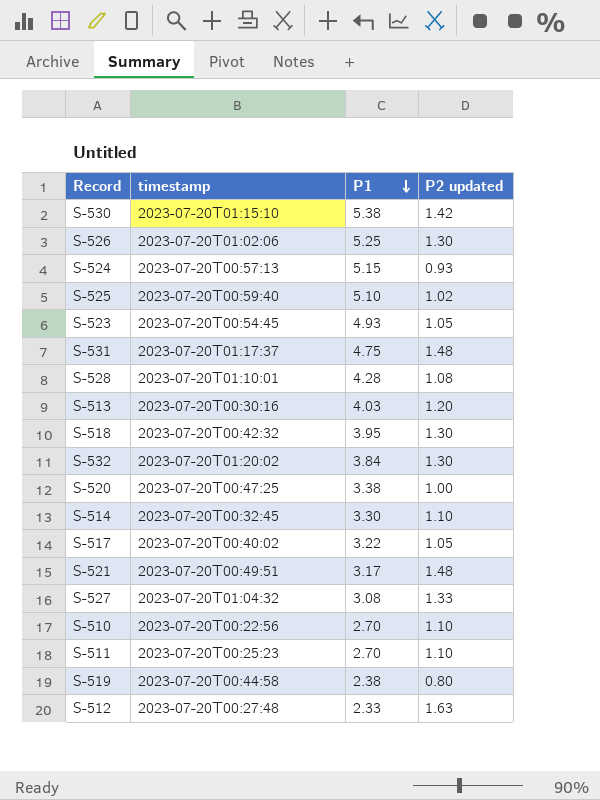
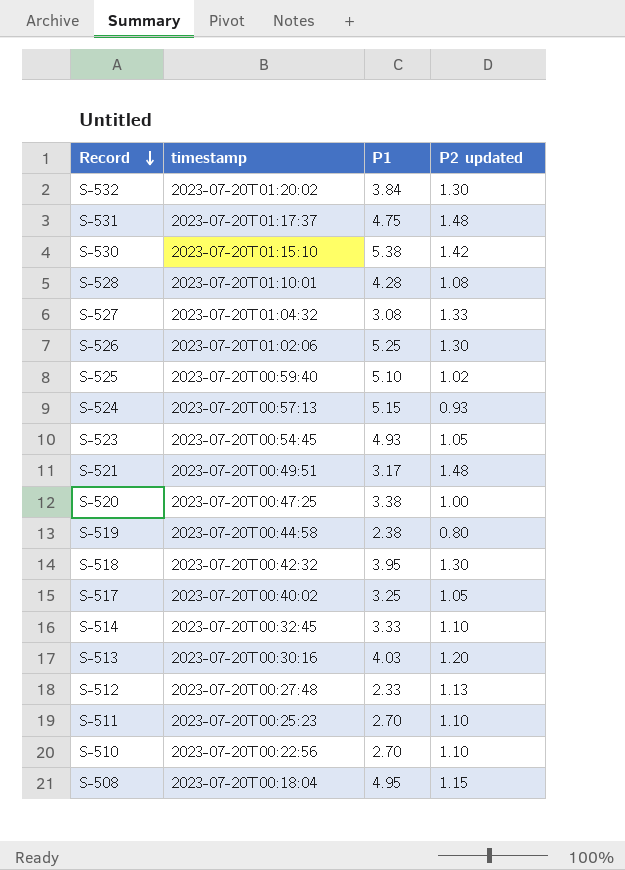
row order: P1 descending -> Record descending
S-517 | P1: 3.22 -> 3.25
S-514 | P1: 3.30 -> 3.33
S-512 | P2 updated: 1.63 -> 1.13
row S-508: none -> 2023-07-20T00:18:04 | 4.95 | 1.15

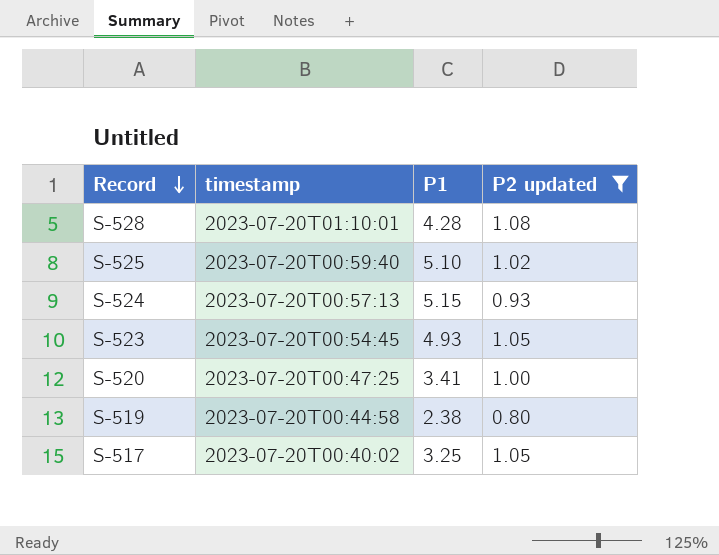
filter: none -> P2 updated <= 1.08
S-520 | P1: 3.38 -> 3.41

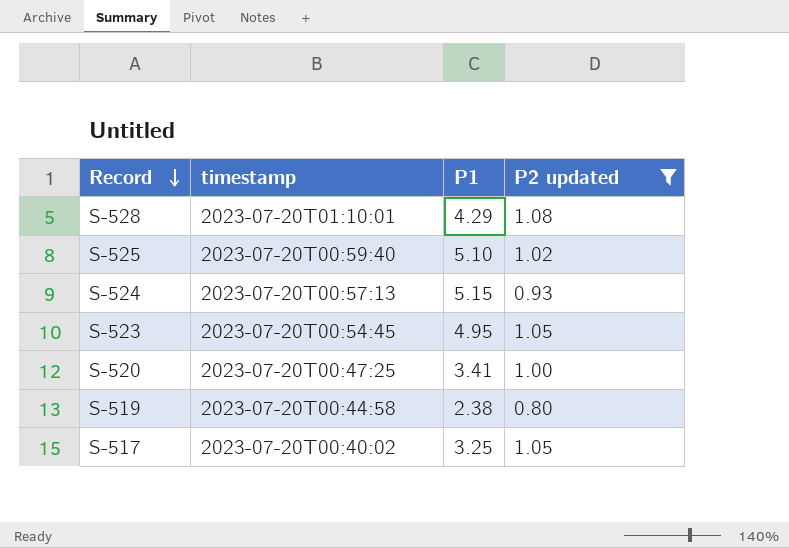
S-528 | P1: 4.28 -> 4.29
S-523 | P1: 4.93 -> 4.95

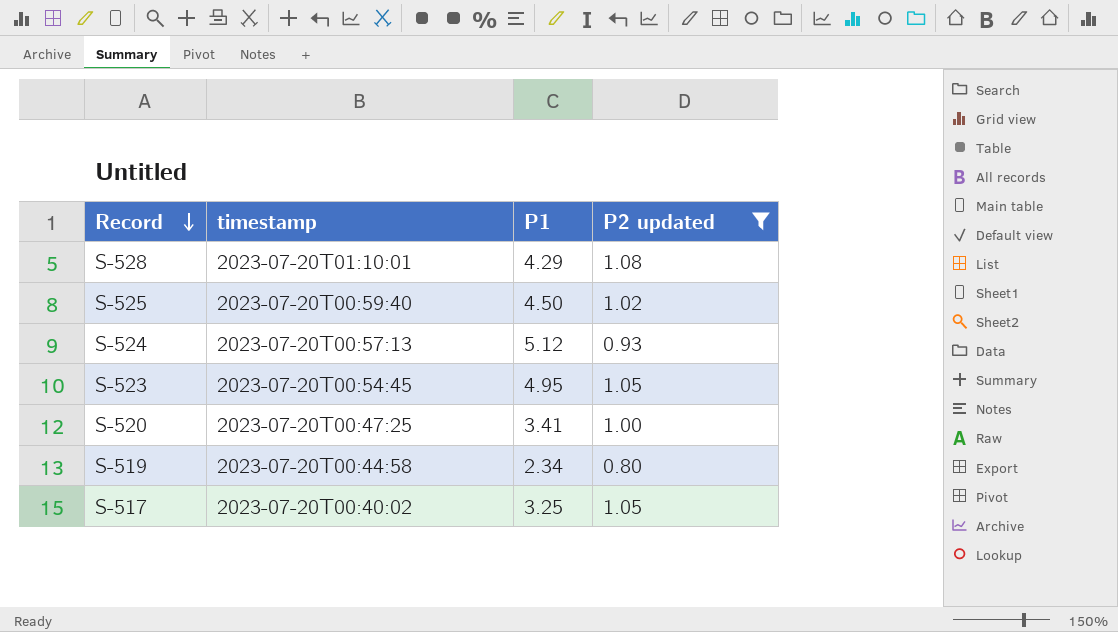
S-525 | P1: 5.10 -> 4.50
S-524 | P1: 5.15 -> 5.12
S-519 | P1: 2.38 -> 2.34

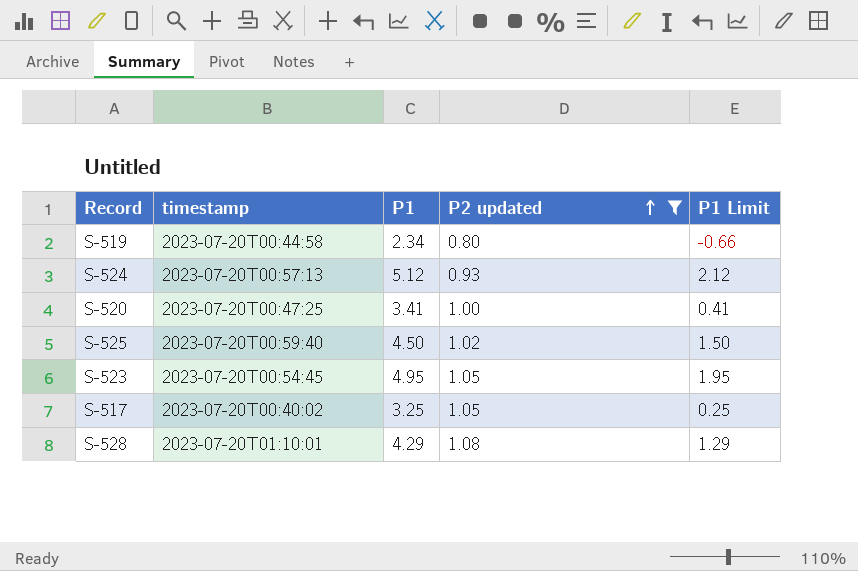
row order: Record descending -> P2 updated ascending
column P1 Limit | formula: none -> [P1] - 3

